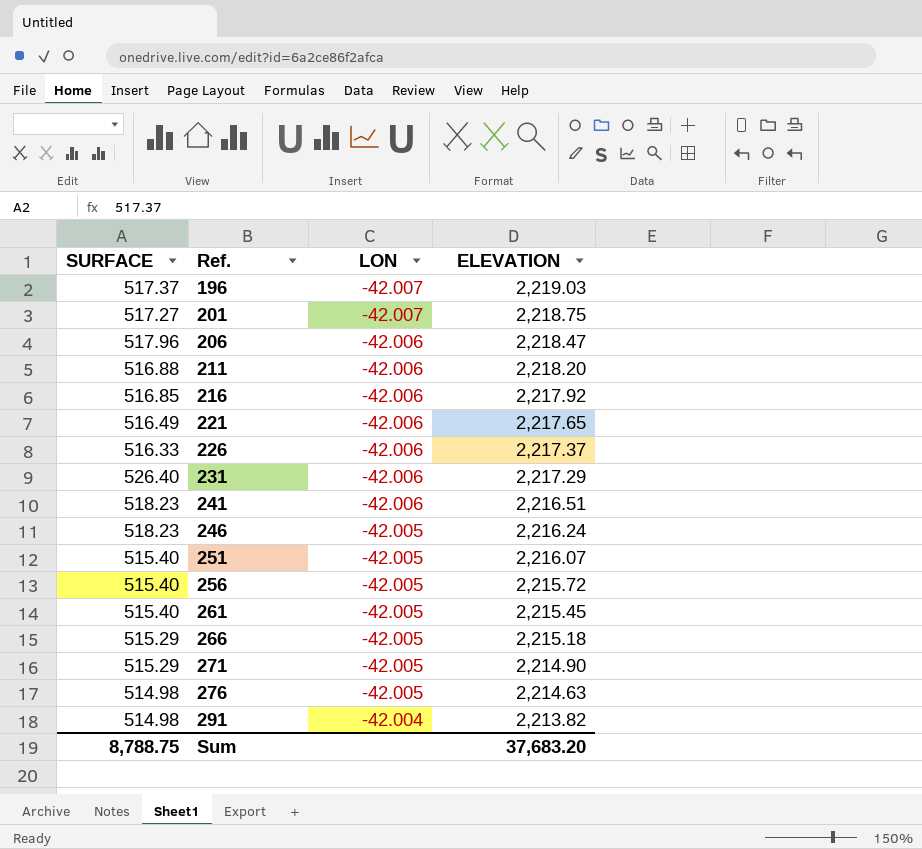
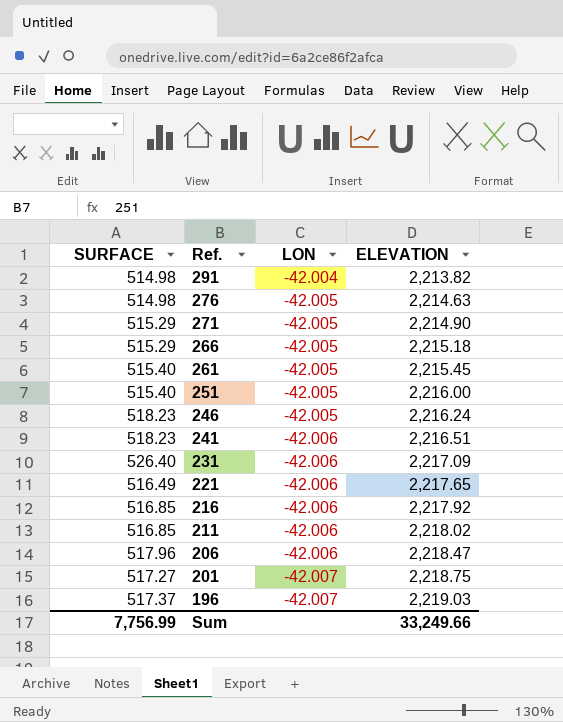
row order: Ref. ascending -> Ref. descending
row 226: 516.33 | -42.006 | 2,217.37 -> none
row 256: 515.40 | -42.005 | 2,215.72 -> none
251 | ELEVATION: 2,216.07 -> 2,216.00
231 | ELEVATION: 2,217.29 -> 2,217.09
211 | SURFACE: 516.88 -> 516.85
211 | ELEVATION: 2,218.20 -> 2,218.02
Sum | SURFACE: 8,788.75 -> 7,756.99
Sum | ELEVATION: 37,683.20 -> 33,249.66

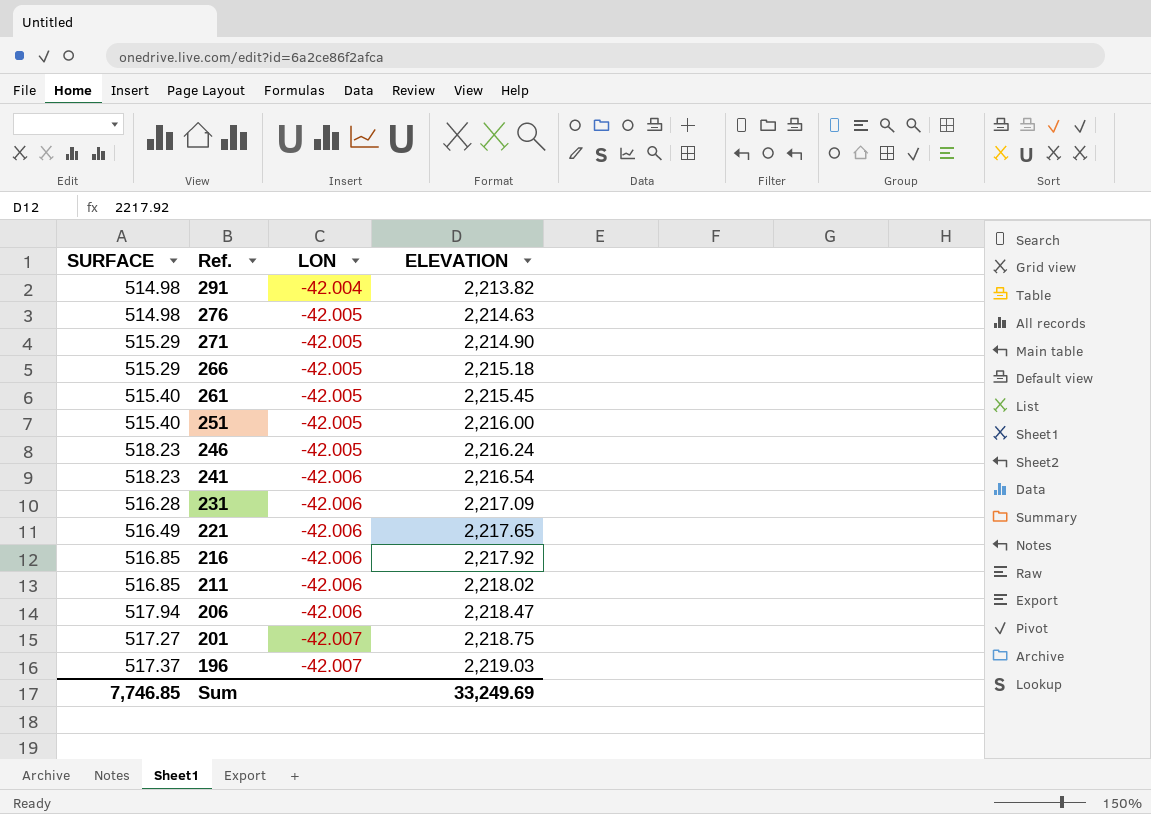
241 | ELEVATION: 2,216.51 -> 2,216.54
231 | SURFACE: 526.40 -> 516.28
206 | SURFACE: 517.96 -> 517.94
Sum | SURFACE: 7,756.99 -> 7,746.85
Sum | ELEVATION: 33,249.66 -> 33,249.69

